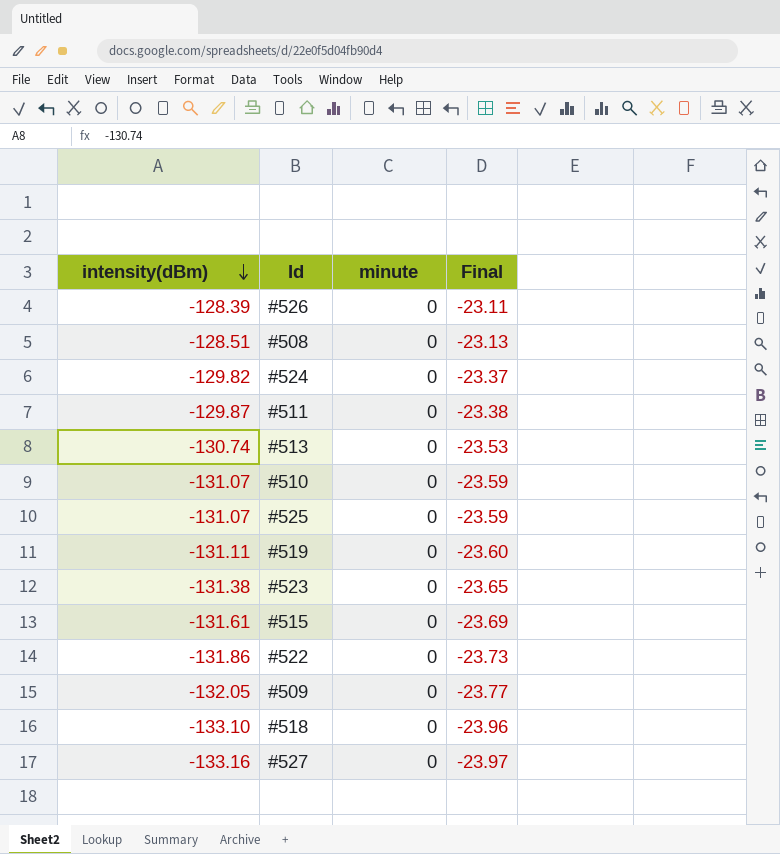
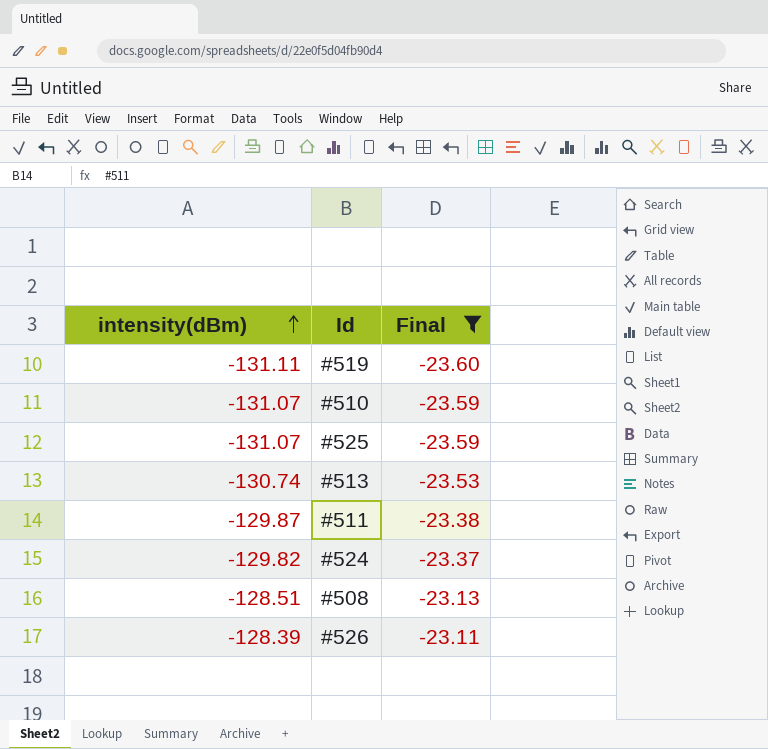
filter: none -> Final >= -23.60
row order: intensity(dBm) descending -> intensity(dBm) ascending
column minute | position: 3 -> none

